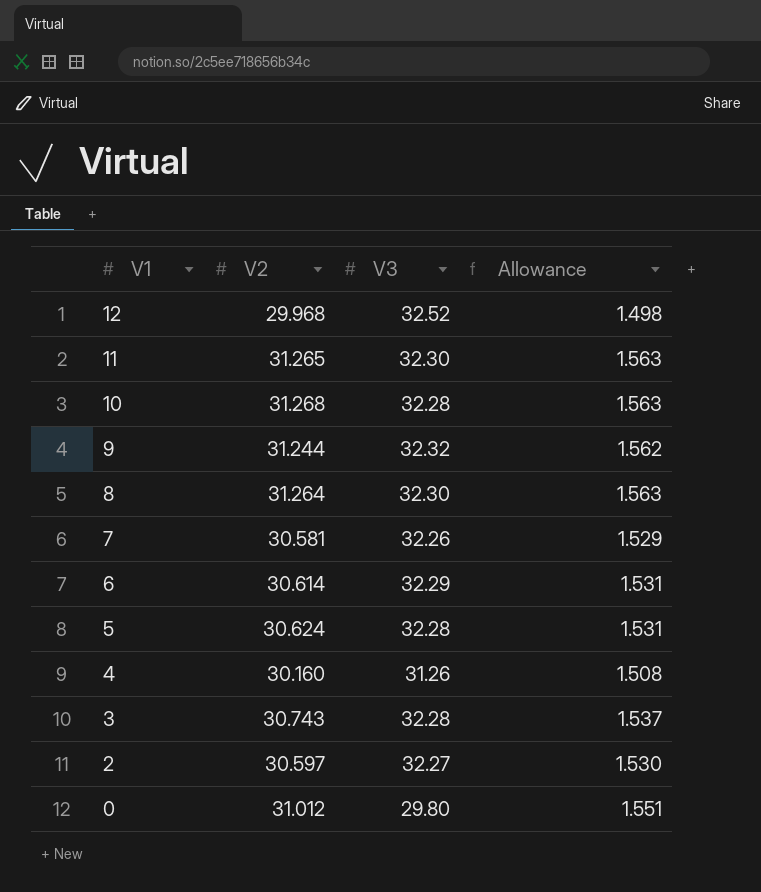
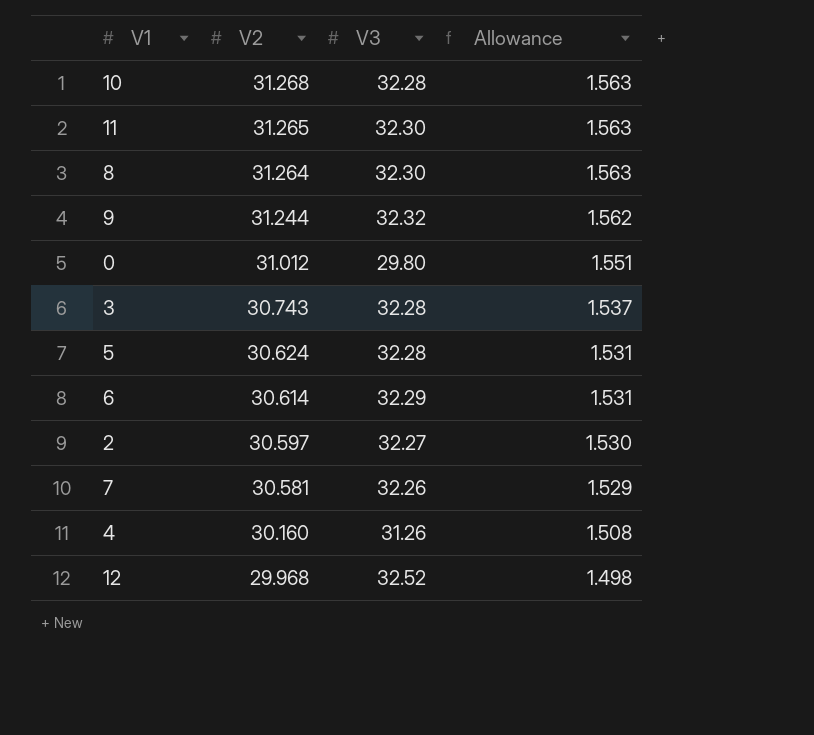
row order: V1 descending -> V2 descending

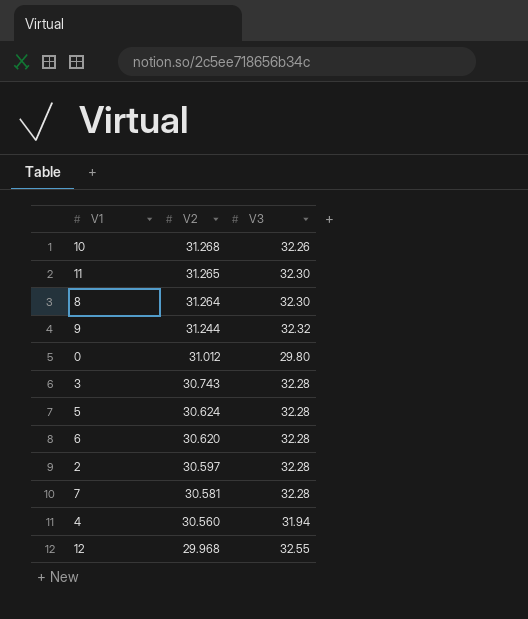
column Allowance | formula: [V2] * 0.05 -> none
10 | V3: 32.28 -> 32.26
6 | V2: 30.614 -> 30.620
6 | V3: 32.29 -> 32.28
2 | V3: 32.27 -> 32.28
7 | V3: 32.26 -> 32.28
4 | V2: 30.160 -> 30.560
4 | V3: 31.26 -> 31.94
12 | V3: 32.52 -> 32.55

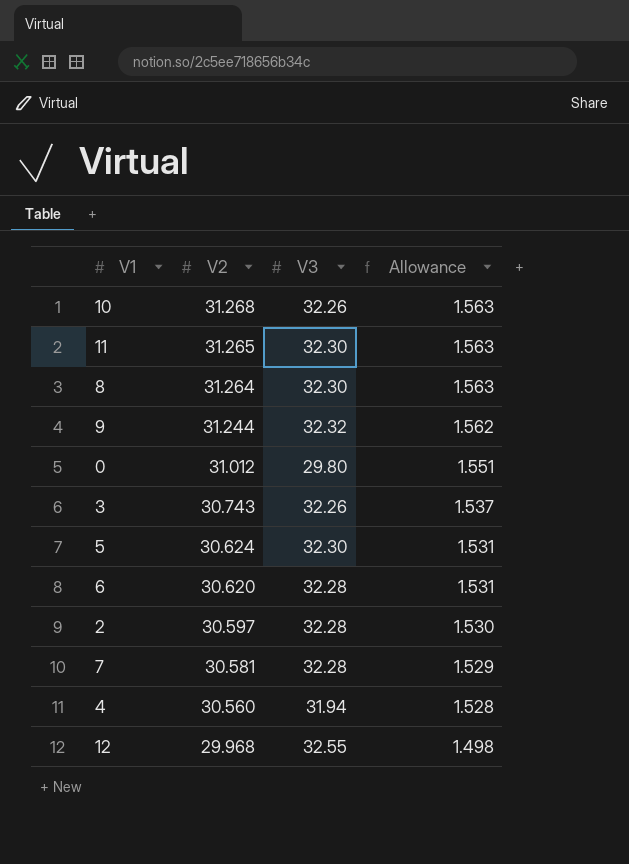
column Allowance | formula: none -> [V2] * 0.05
3 | V3: 32.28 -> 32.26
5 | V3: 32.28 -> 32.30

